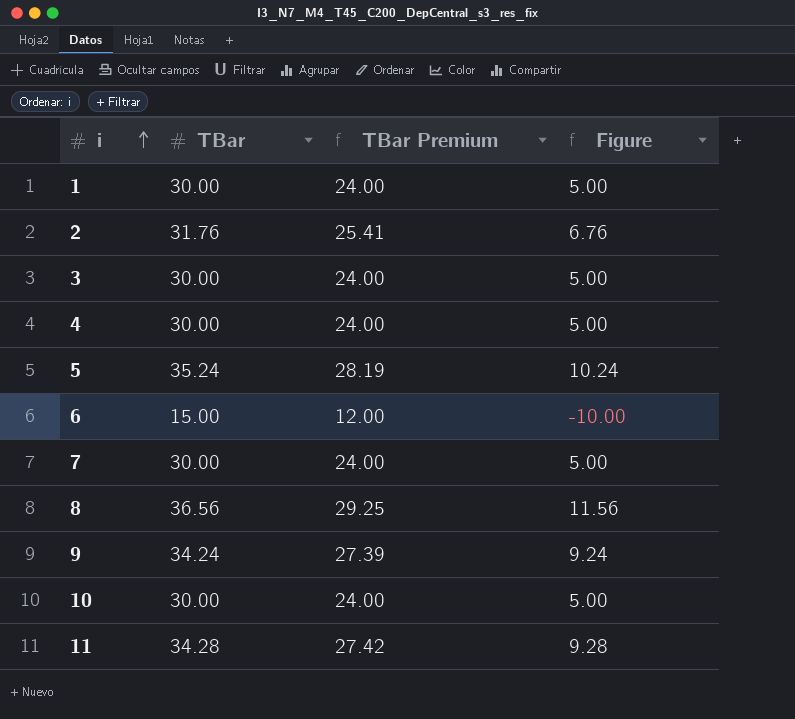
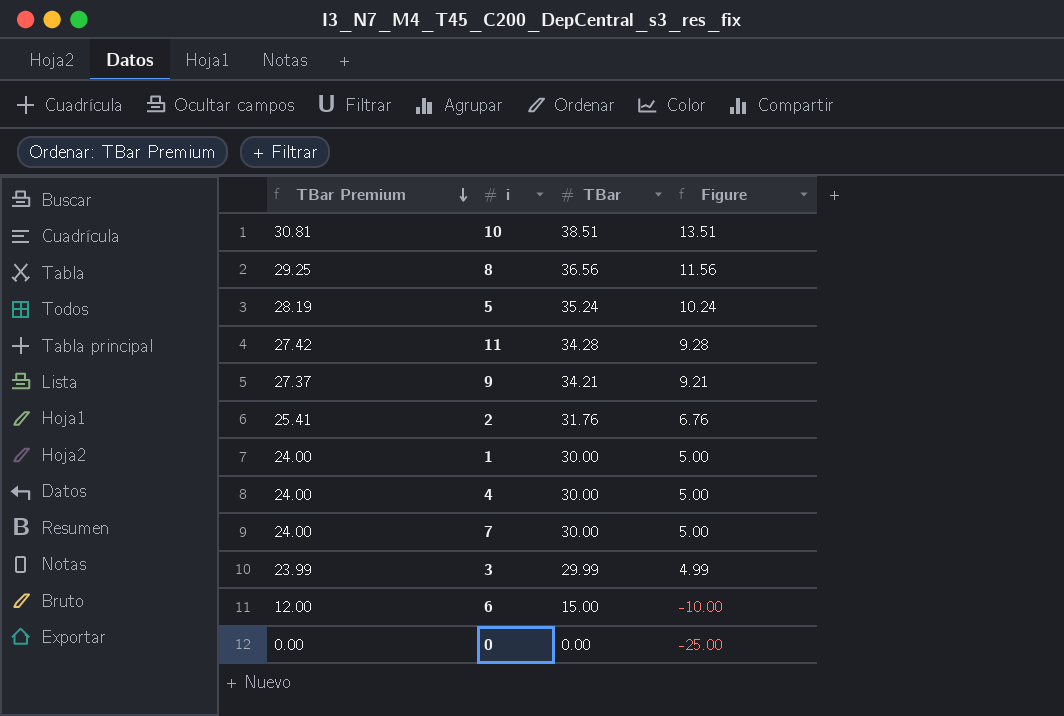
row order: i ascending -> TBar Premium descending
column TBar Premium | position: 3 -> 1
10 | TBar Premium: 24.00 -> 30.81
10 | TBar: 30.00 -> 38.51
10 | Figure: 5.00 -> 13.51
9 | TBar Premium: 27.39 -> 27.37
9 | TBar: 34.24 -> 34.21
9 | Figure: 9.24 -> 9.21
3 | TBar Premium: 24.00 -> 23.99
3 | TBar: 30.00 -> 29.99
3 | Figure: 5.00 -> 4.99
row 0: none -> 0.00 | 0.00 | -25.00

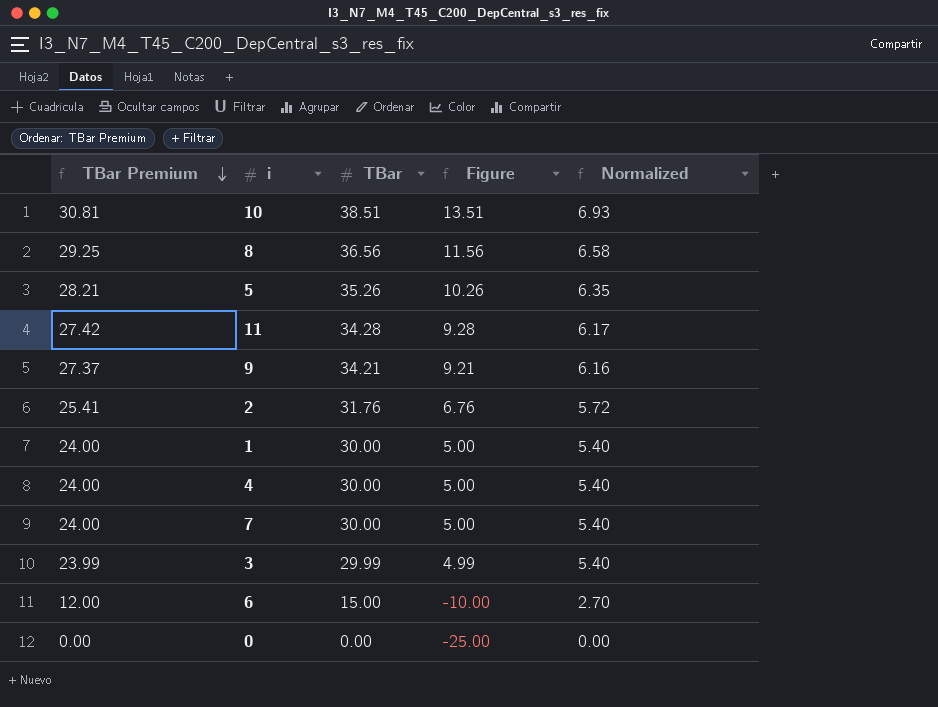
column Normalized | formula: none -> [TBar] * 0.18
5 | TBar Premium: 28.19 -> 28.21
5 | TBar: 35.24 -> 35.26
5 | Figure: 10.24 -> 10.26

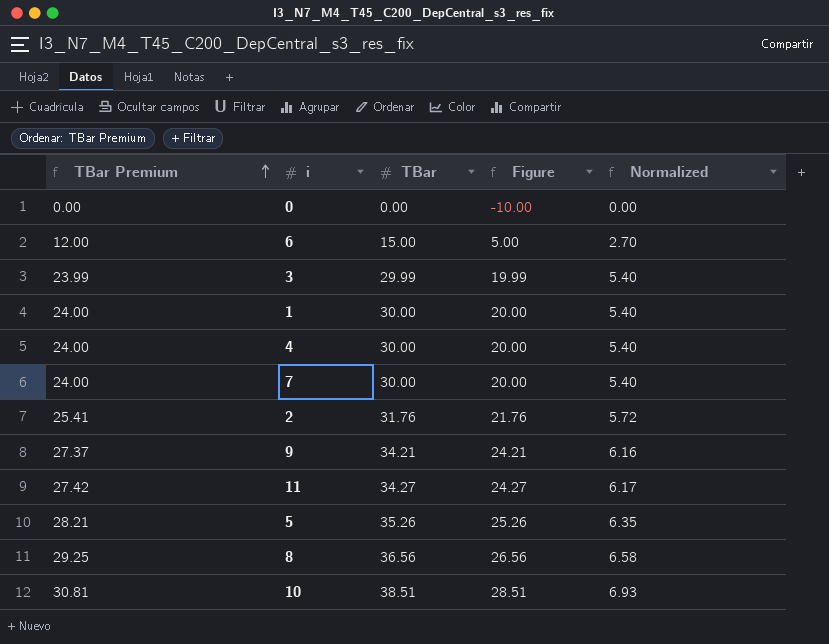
row order: TBar Premium descending -> TBar Premium ascending
column Figure | formula: [TBar] - 25 -> [TBar] - 10
11 | TBar: 34.28 -> 34.27

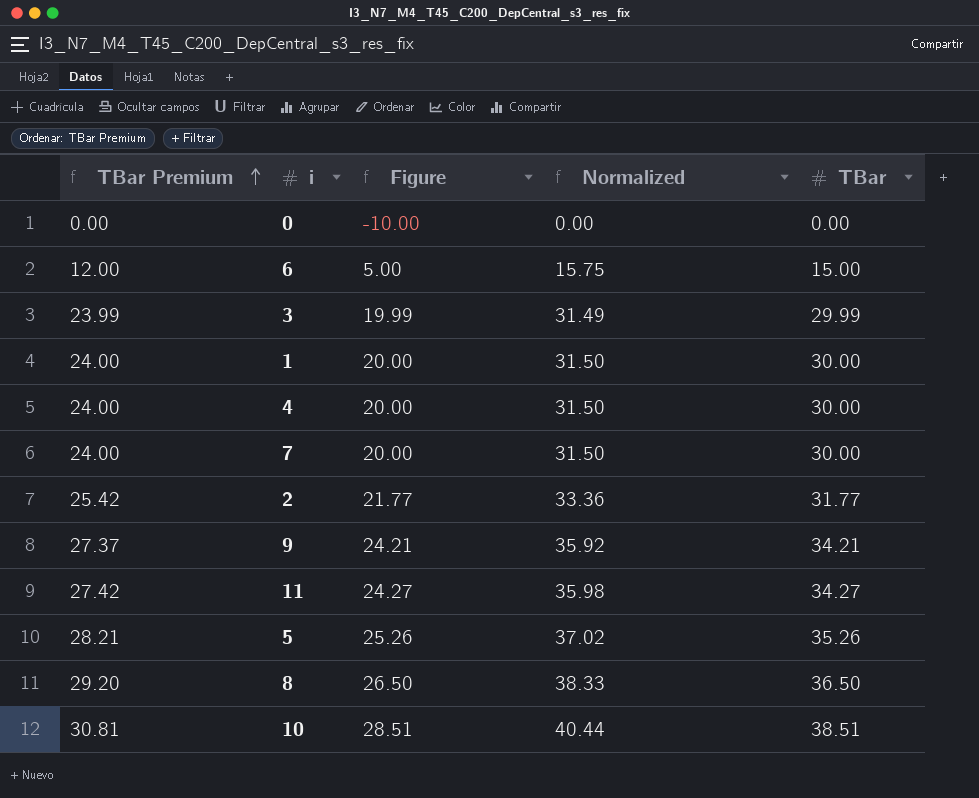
column Normalized | formula: [TBar] * 0.18 -> [TBar] * 1.05
column TBar | position: 3 -> 5
2 | TBar Premium: 25.41 -> 25.42
2 | Figure: 21.76 -> 21.77
2 | TBar: 31.76 -> 31.77
8 | TBar Premium: 29.25 -> 29.20
8 | Figure: 26.56 -> 26.50
8 | TBar: 36.56 -> 36.50

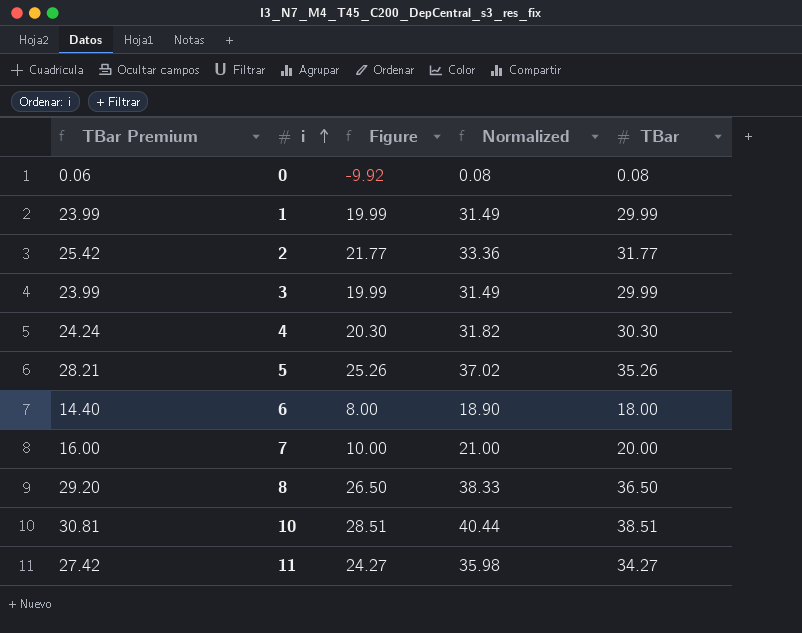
row order: TBar Premium ascending -> i ascending
row 9: 27.37 | 24.21 | 35.92 | 34.21 -> none
0 | TBar Premium: 0.00 -> 0.06
0 | Figure: -10.00 -> -9.92
0 | Normalized: 0.00 -> 0.08
0 | TBar: 0.00 -> 0.08
1 | TBar Premium: 24.00 -> 23.99
1 | Figure: 20.00 -> 19.99
1 | Normalized: 31.50 -> 31.49
1 | TBar: 30.00 -> 29.99
4 | TBar Premium: 24.00 -> 24.24
4 | Figure: 20.00 -> 20.30
4 | Normalized: 31.50 -> 31.82
4 | TBar: 30.00 -> 30.30
6 | TBar Premium: 12.00 -> 14.40
6 | Figure: 5.00 -> 8.00
6 | Normalized: 15.75 -> 18.90
6 | TBar: 15.00 -> 18.00
7 | TBar Premium: 24.00 -> 16.00
7 | Figure: 20.00 -> 10.00
7 | Normalized: 31.50 -> 21.00
7 | TBar: 30.00 -> 20.00

